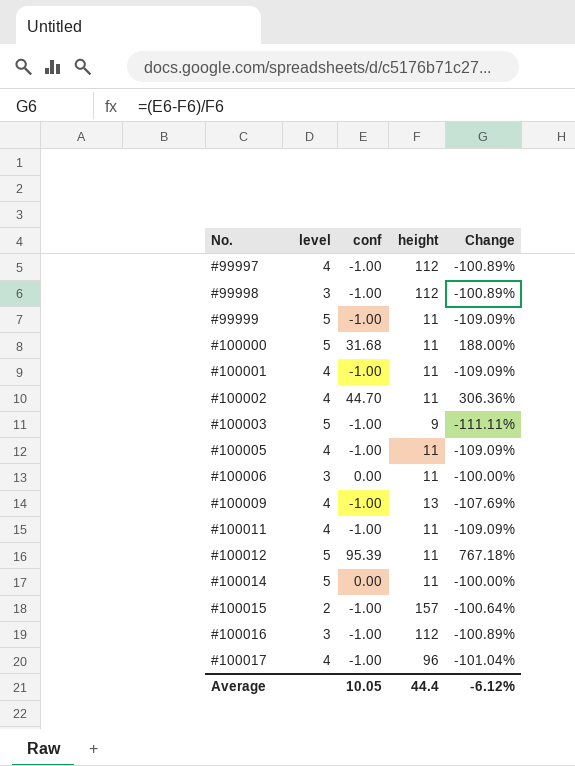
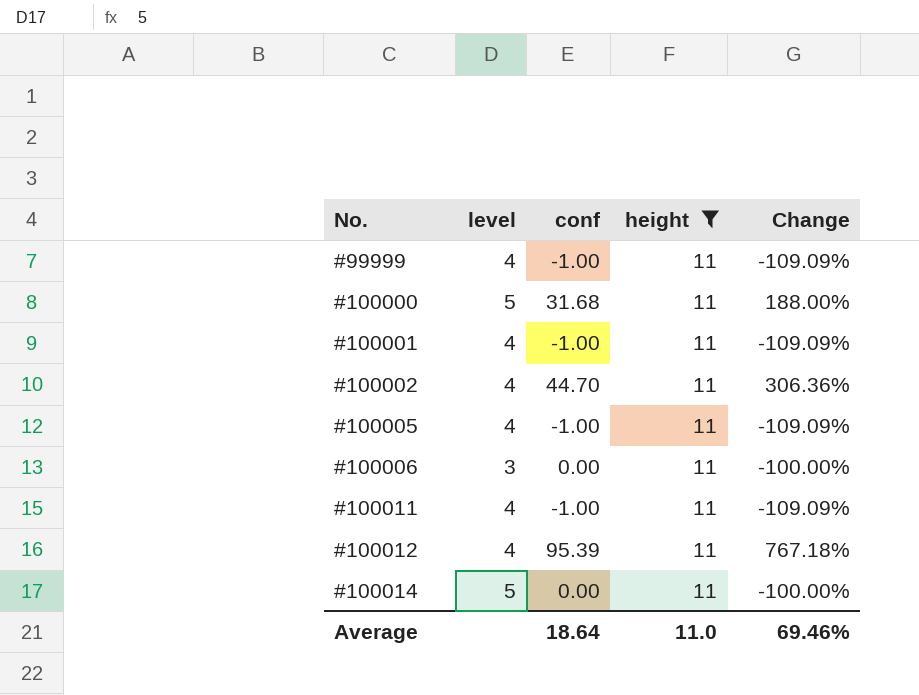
filter: none -> height = 11
#99999 | level: 5 -> 4
#100012 | level: 5 -> 4
Average | conf: 10.05 -> 18.64
Average | height: 44.4 -> 11.0
Average | Change: -6.12% -> 69.46%

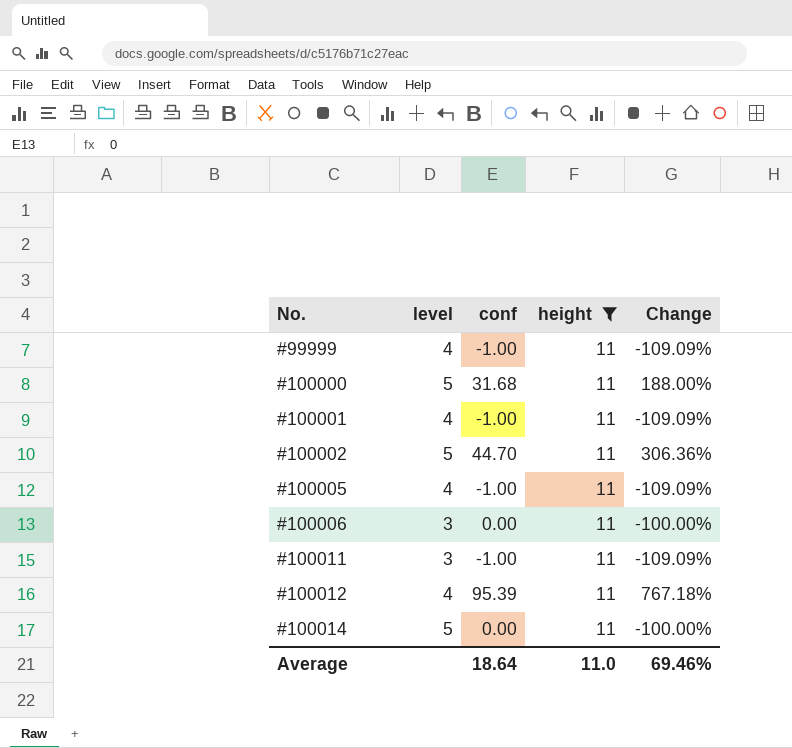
#100002 | level: 4 -> 5
#100011 | level: 4 -> 3

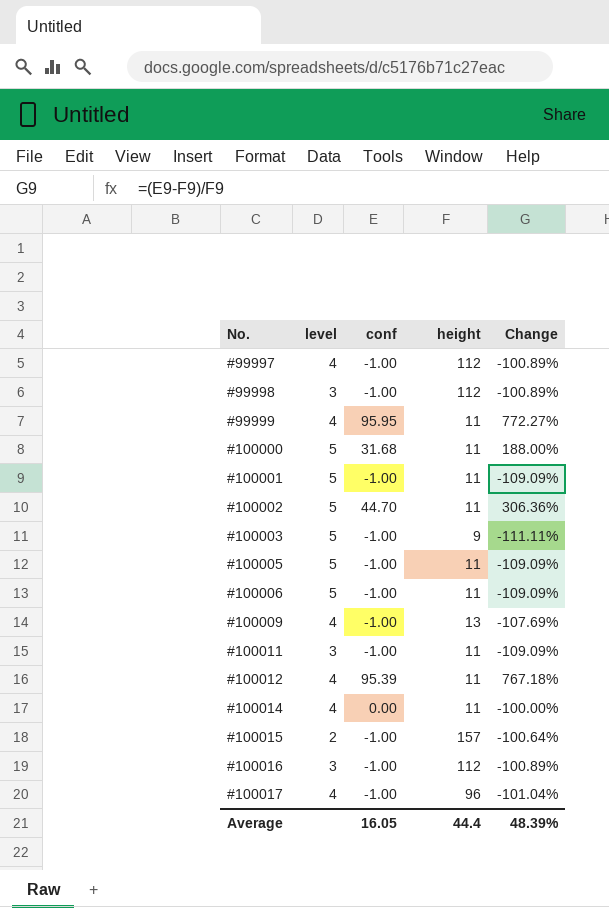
filter: height = 11 -> none
#99999 | conf: -1.00 -> 95.95
#99999 | Change: -109.09% -> 772.27%
#100001 | level: 4 -> 5
#100005 | level: 4 -> 5
#100006 | level: 3 -> 5
#100006 | conf: 0.00 -> -1.00
#100006 | Change: -100.00% -> -109.09%
#100014 | level: 5 -> 4
Average | conf: 18.64 -> 16.05
Average | height: 11.0 -> 44.4
Average | Change: 69.46% -> 48.39%

